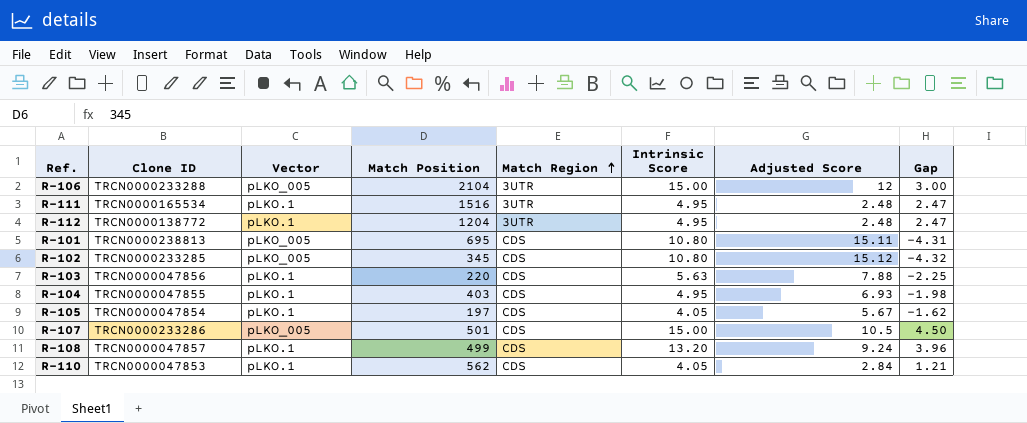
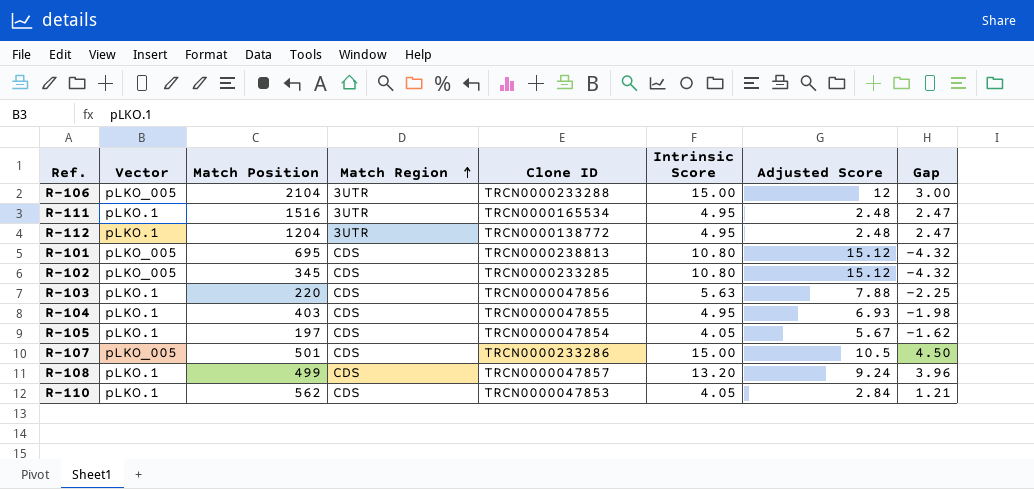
column Clone ID | position: 2 -> 5
R-101 | Adjusted Score: 15.11 -> 15.12
R-101 | Gap: -4.31 -> -4.32

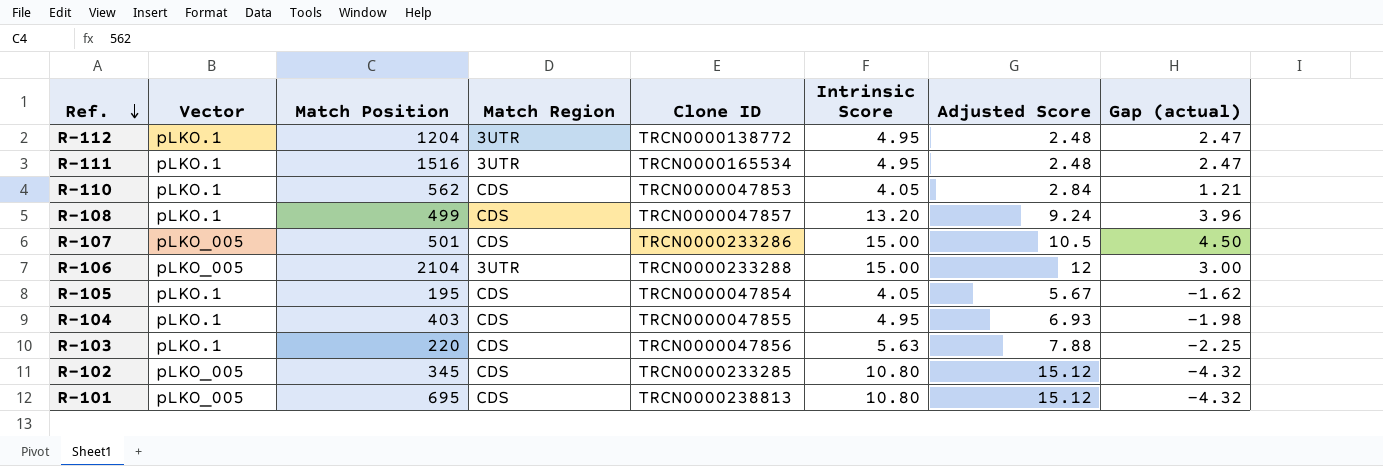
row order: Match Region ascending -> Ref. descending
column name: Gap -> Gap (actual)
R-105 | Match Position: 197 -> 195

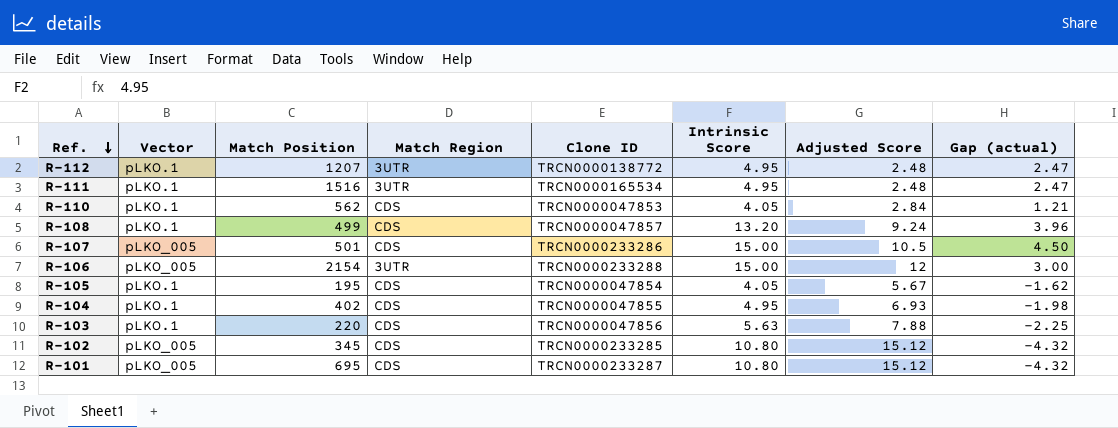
R-112 | Match Position: 1204 -> 1207
R-106 | Match Position: 2104 -> 2154
R-104 | Match Position: 403 -> 402
R-101 | Clone ID: TRCN0000238813 -> TRCN0000233287

